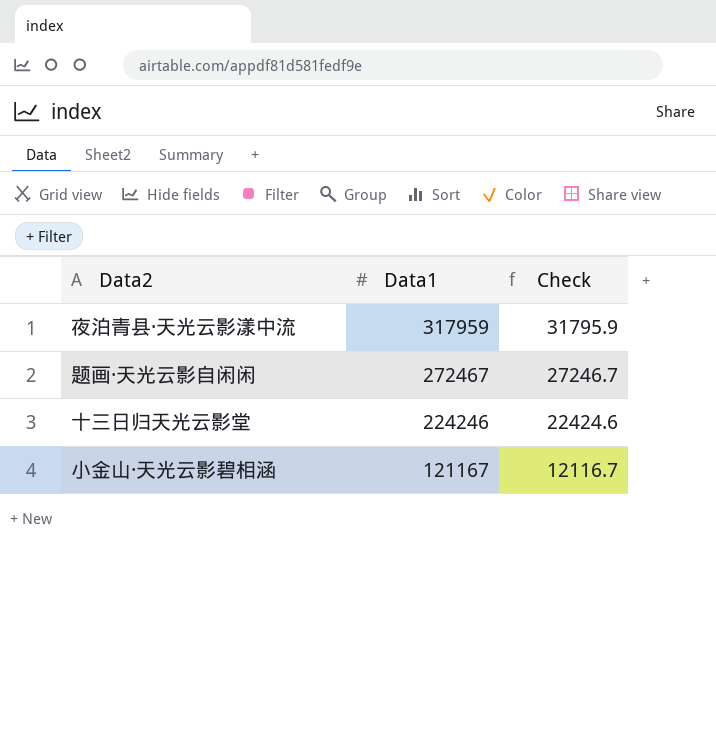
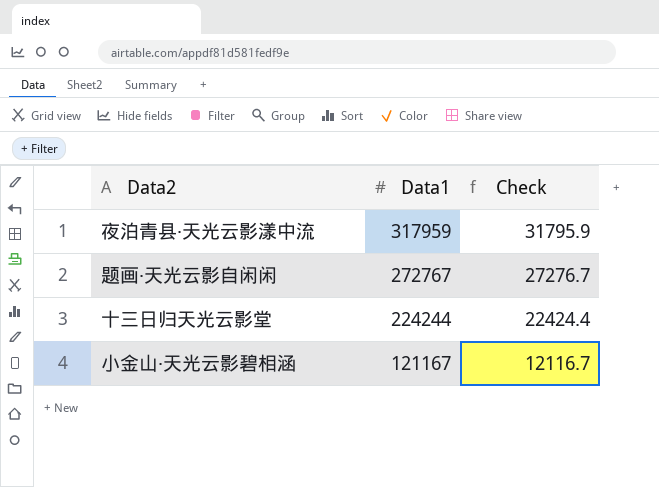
题画·天光云影自闲闲 | Data1: 272467 -> 272767
题画·天光云影自闲闲 | Check: 27246.7 -> 27276.7
十三日归天光云影堂 | Data1: 224246 -> 224244
十三日归天光云影堂 | Check: 22424.6 -> 22424.4

